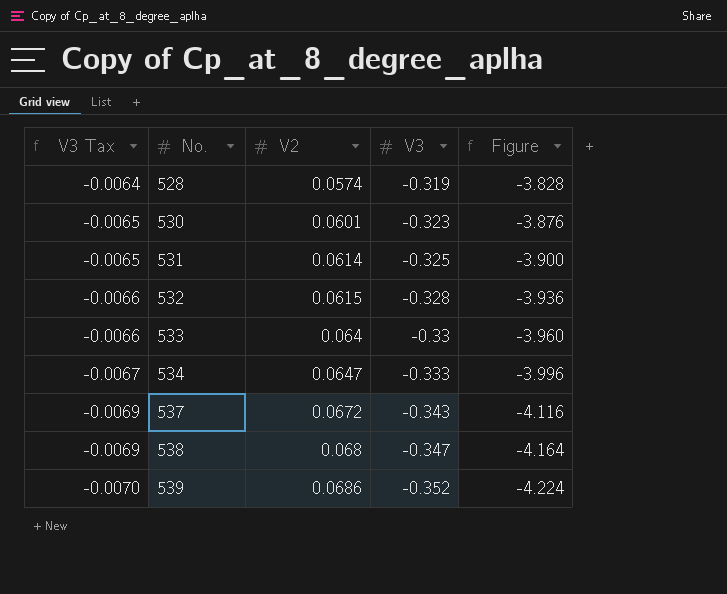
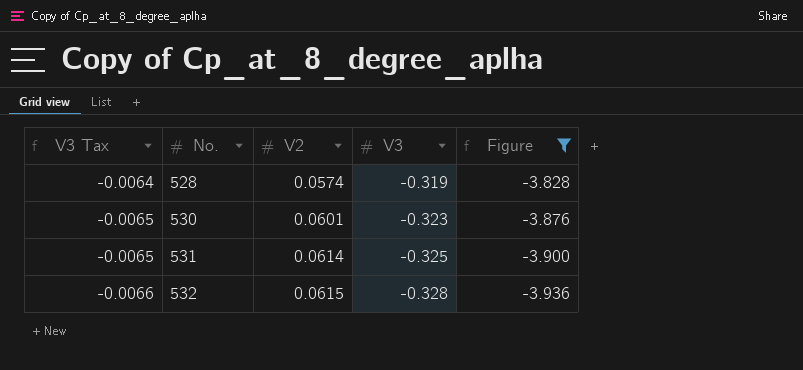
filter: none -> Figure >= -3.936

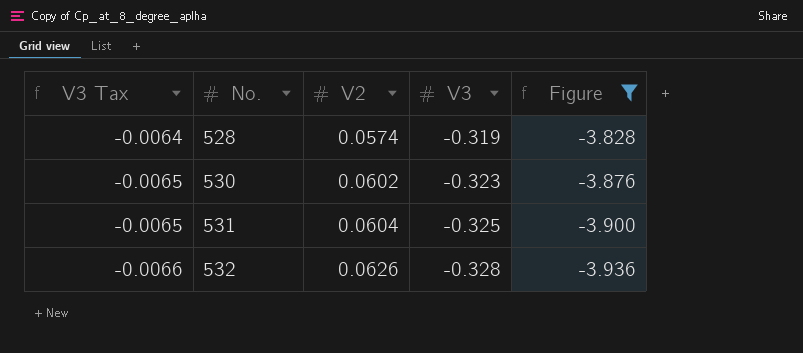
530 | V2: 0.0601 -> 0.0602
531 | V2: 0.0614 -> 0.0604
532 | V2: 0.0615 -> 0.0626

